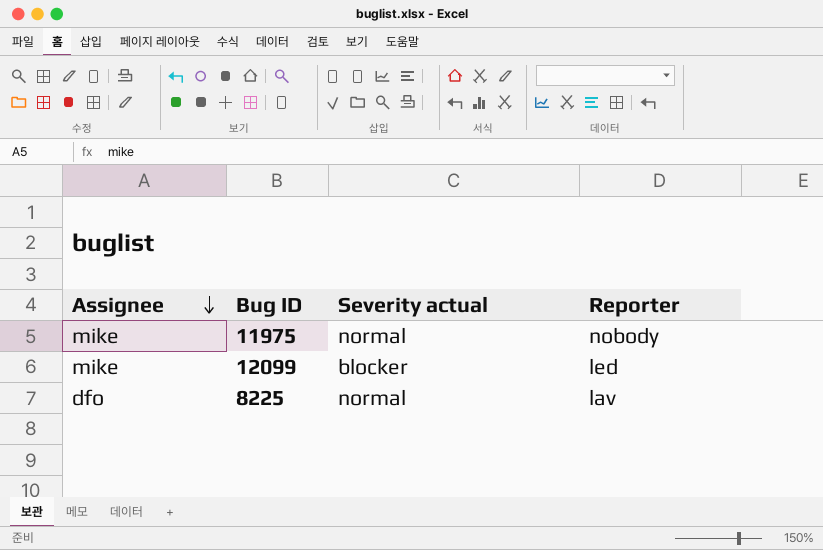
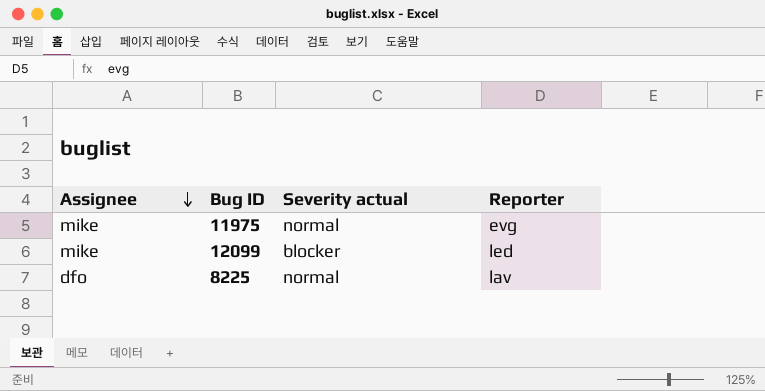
11975 | Reporter: nobody -> evg

